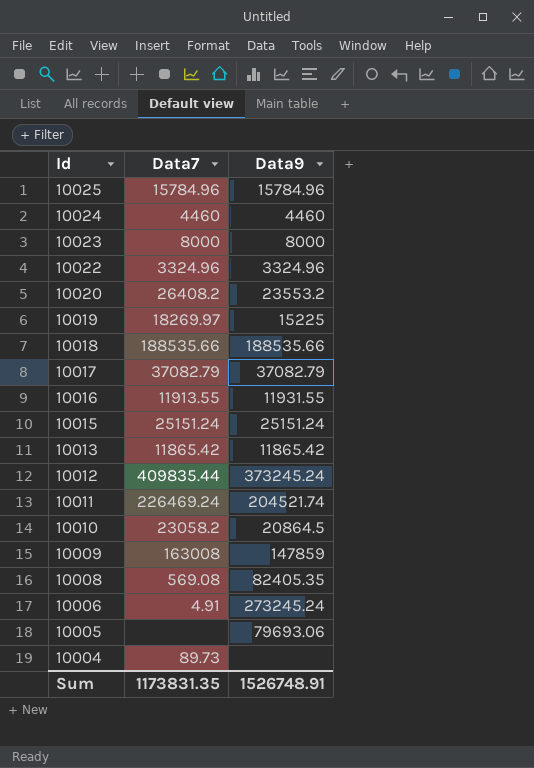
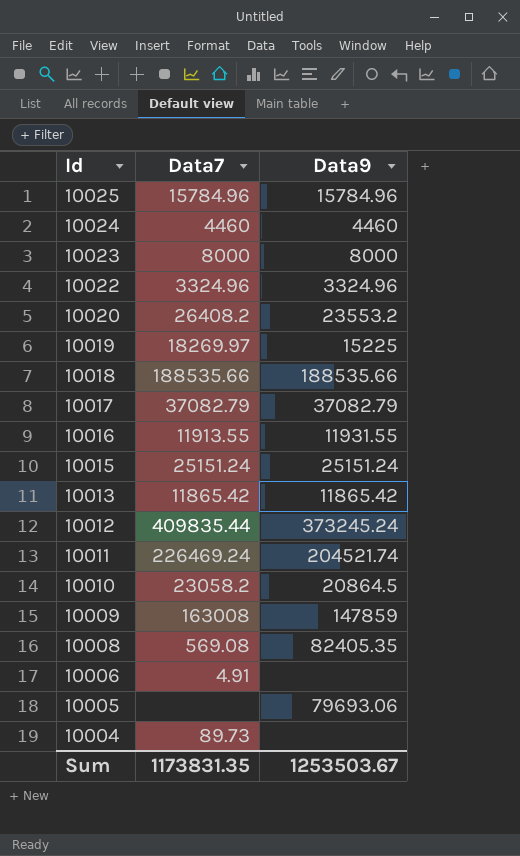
10006 | Data9: 273245.24 -> none
Sum | Data9: 1526748.91 -> 1253503.67

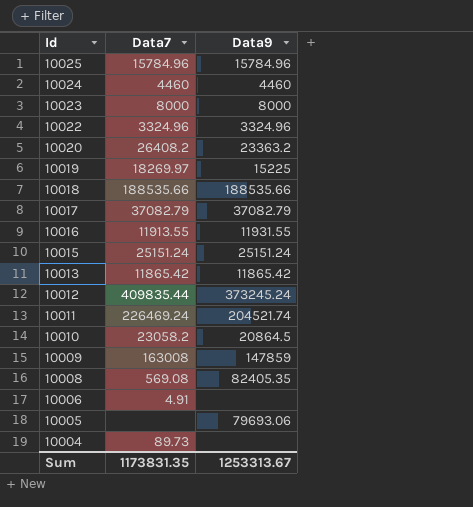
10020 | Data9: 23553.2 -> 23363.2
Sum | Data9: 1253503.67 -> 1253313.67

